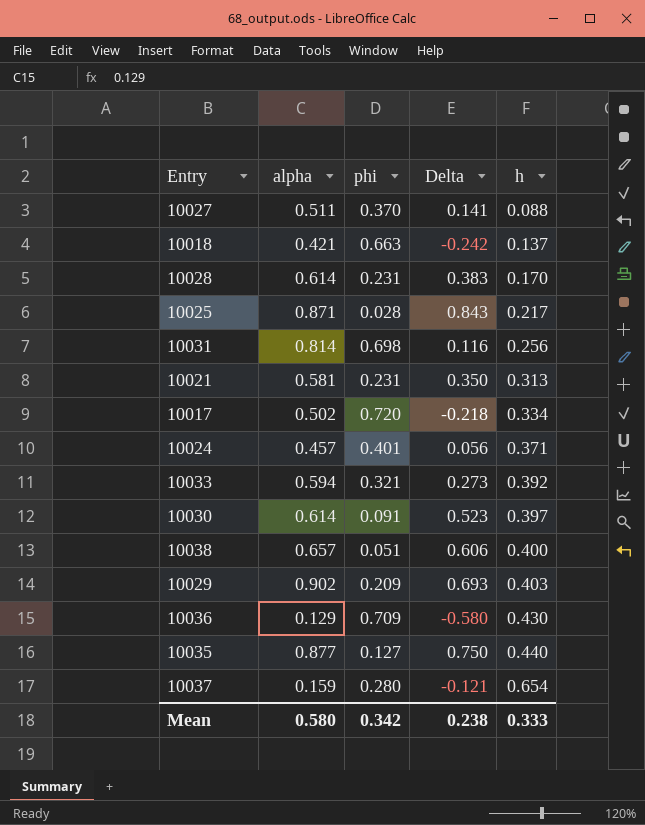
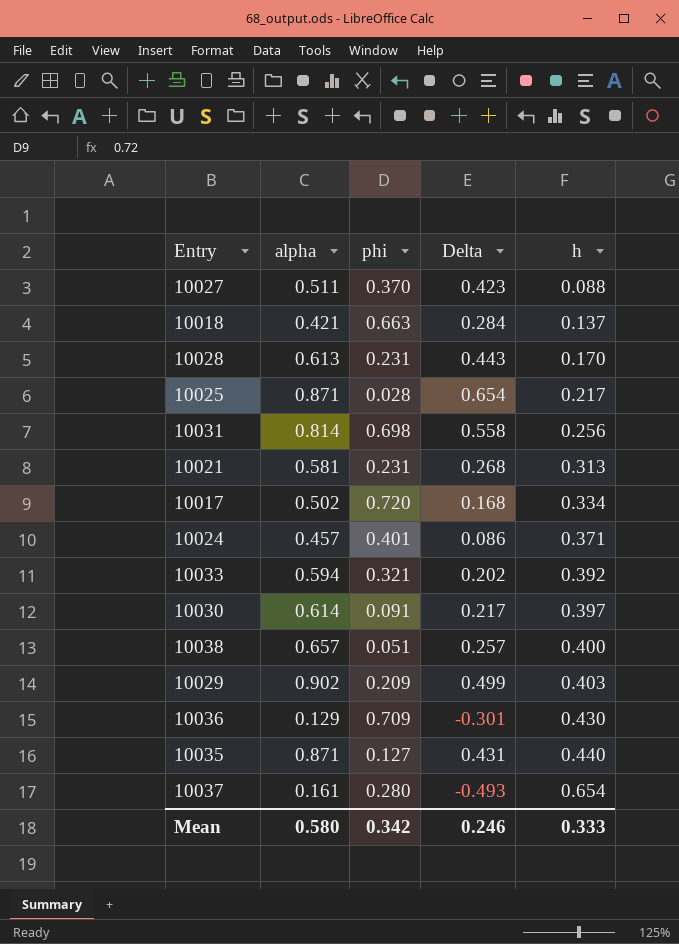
column Delta | formula: [alpha] - [phi] -> [alpha] - [h]
10028 | alpha: 0.614 -> 0.613
10035 | alpha: 0.877 -> 0.871
10037 | alpha: 0.159 -> 0.161
Mean | Delta: 0.238 -> 0.246

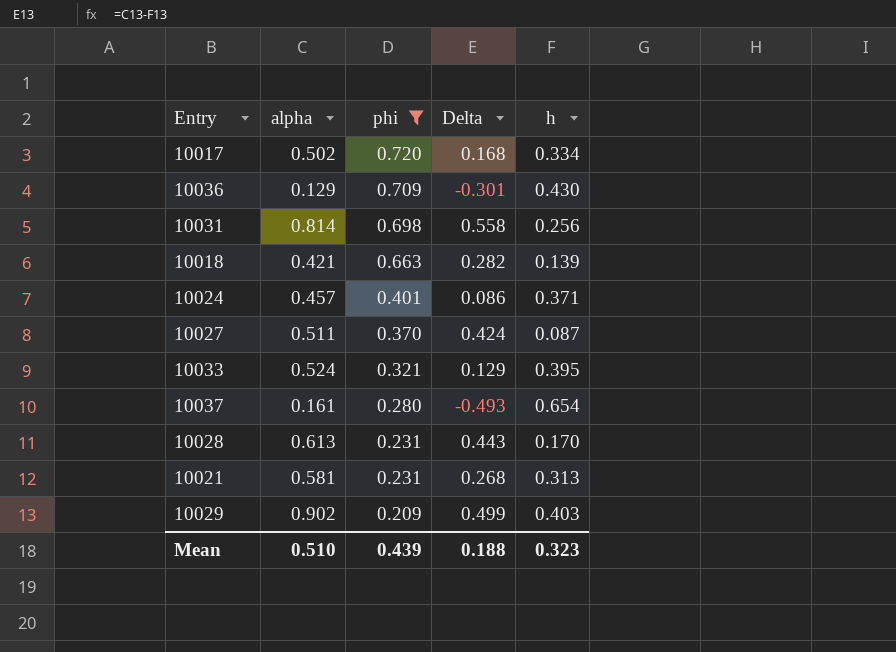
filter: none -> phi >= 0.209
row order: h ascending -> phi descending
10018 | Delta: 0.284 -> 0.282
10018 | h: 0.137 -> 0.139
10027 | Delta: 0.423 -> 0.424
10027 | h: 0.088 -> 0.087
10033 | alpha: 0.594 -> 0.524
10033 | Delta: 0.202 -> 0.129
10033 | h: 0.392 -> 0.395
Mean | alpha: 0.580 -> 0.510
Mean | phi: 0.342 -> 0.439
Mean | Delta: 0.246 -> 0.188
Mean | h: 0.333 -> 0.323

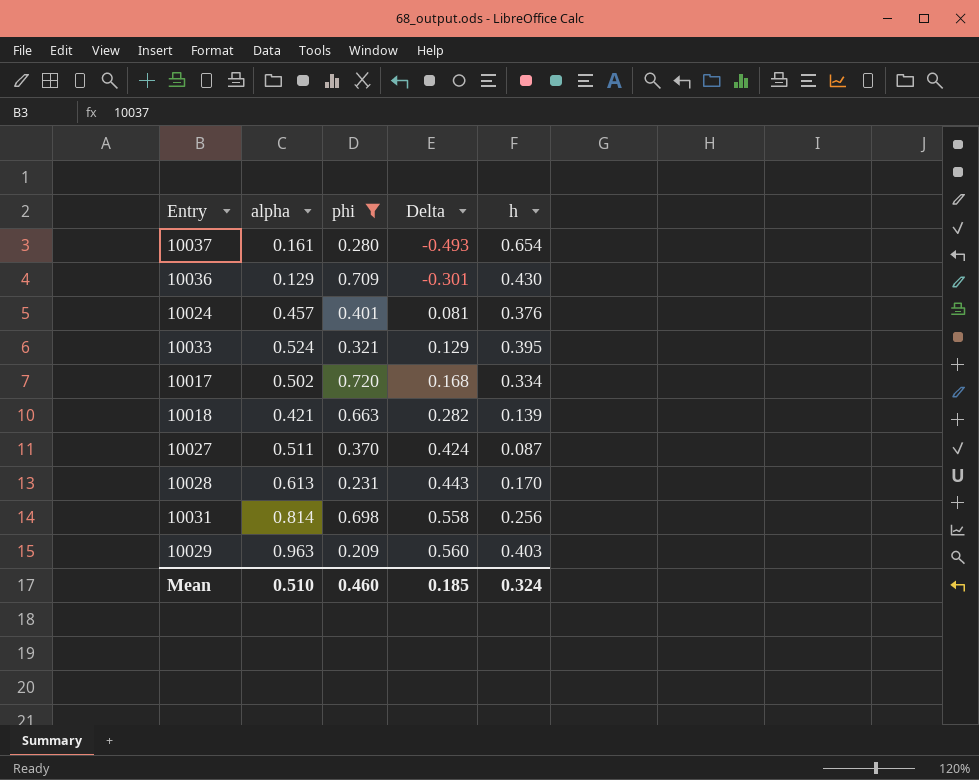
row order: phi descending -> Delta ascending
row 10021: 0.581 | 0.231 | 0.268 | 0.313 -> none
10024 | Delta: 0.086 -> 0.081
10024 | h: 0.371 -> 0.376
10029 | alpha: 0.902 -> 0.963
10029 | Delta: 0.499 -> 0.560
Mean | phi: 0.439 -> 0.460
Mean | Delta: 0.188 -> 0.185
Mean | h: 0.323 -> 0.324

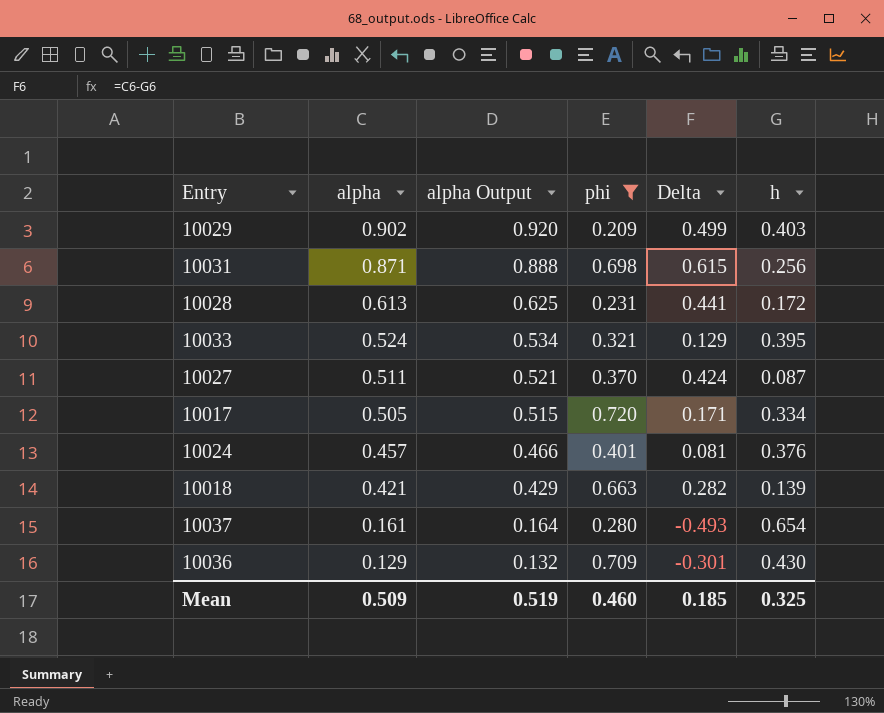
row order: Delta ascending -> alpha descending
column alpha Output | formula: none -> [alpha] * 1.02
10029 | alpha: 0.963 -> 0.902
10029 | Delta: 0.560 -> 0.499
10031 | alpha: 0.814 -> 0.871
10031 | Delta: 0.558 -> 0.615
10028 | Delta: 0.443 -> 0.441
10028 | h: 0.170 -> 0.172
10017 | alpha: 0.502 -> 0.505
10017 | Delta: 0.168 -> 0.171
Mean | alpha: 0.510 -> 0.509
Mean | h: 0.324 -> 0.325

